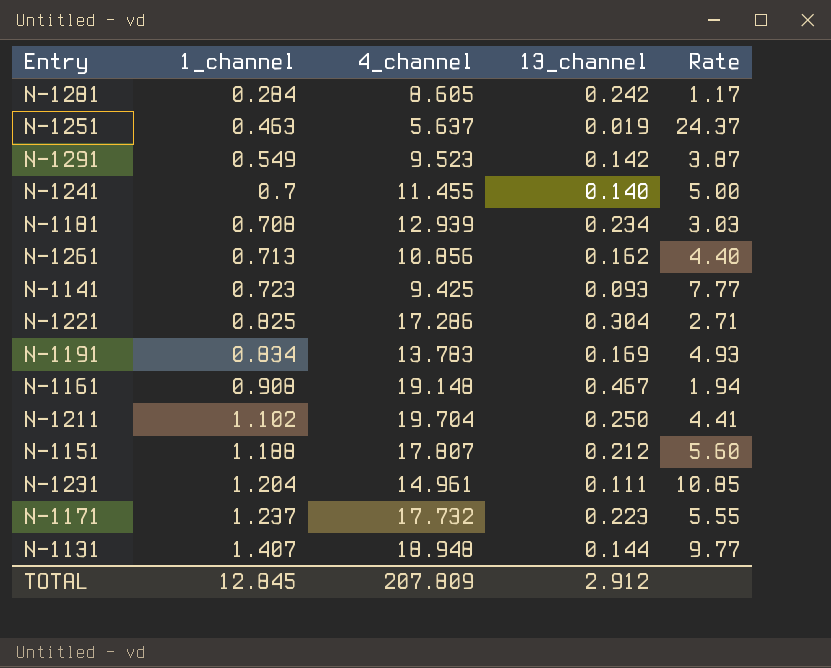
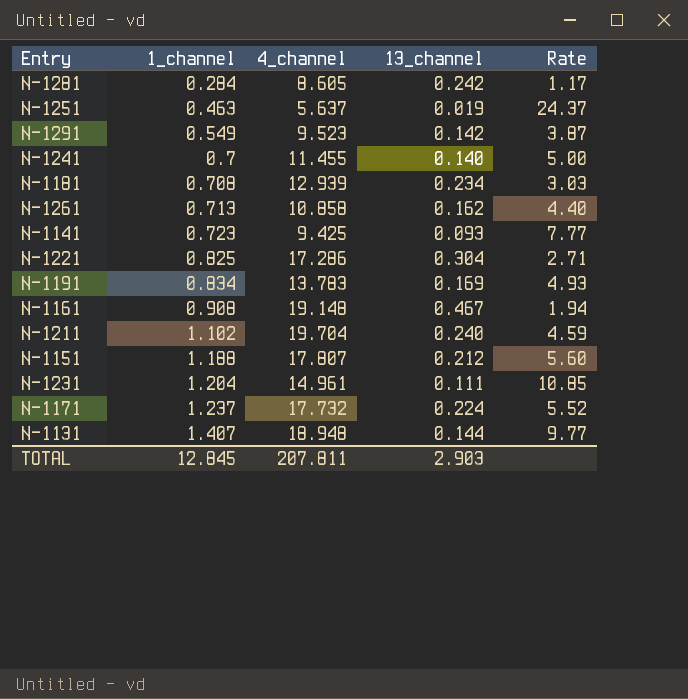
N-1261 | 4_channel: 10.856 -> 10.858
N-1211 | 13_channel: 0.250 -> 0.240
N-1211 | Rate: 4.41 -> 4.59
N-1171 | 13_channel: 0.223 -> 0.224
N-1171 | Rate: 5.55 -> 5.52
TOTAL | 4_channel: 207.809 -> 207.811
TOTAL | 13_channel: 2.912 -> 2.903

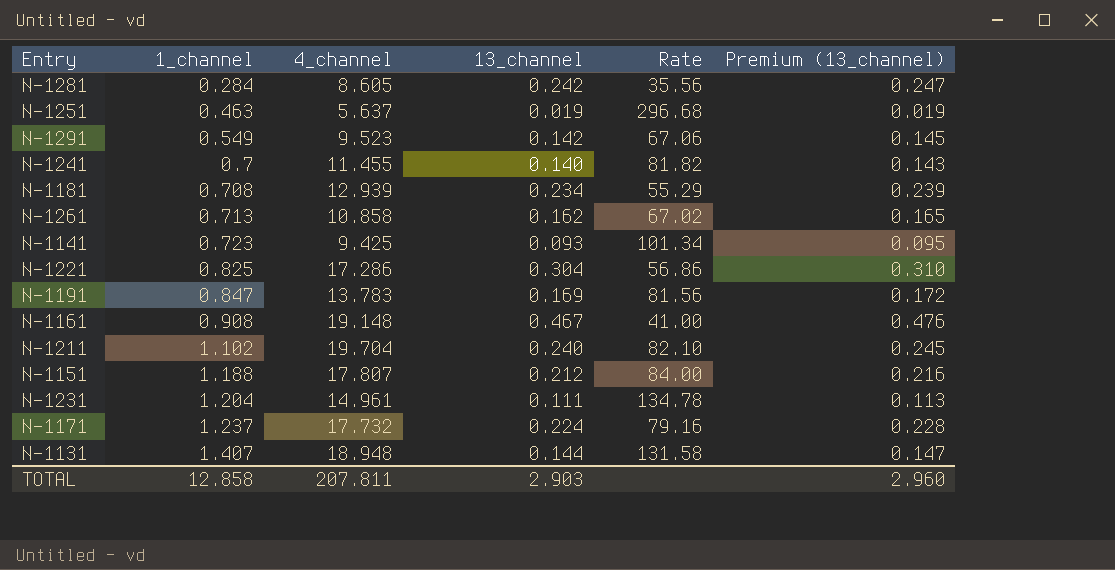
column Rate | formula: [1_channel] / [13_channel] -> [4_channel] / [13_channel]
column Premium (13_channel) | formula: none -> [13_channel] * 1.02
N-1191 | 1_channel: 0.834 -> 0.847
TOTAL | 1_channel: 12.845 -> 12.858

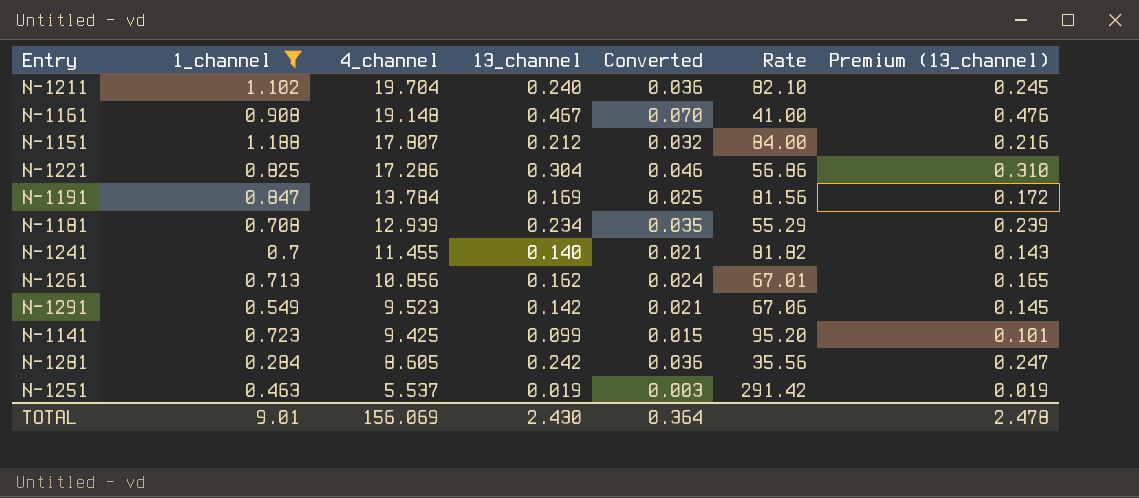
filter: none -> 1_channel <= 1.188
row order: 1_channel ascending -> 4_channel descending
column Converted | formula: none -> [13_channel] * 0.15
N-1191 | 4_channel: 13.783 -> 13.784
N-1261 | 4_channel: 10.858 -> 10.856
N-1261 | Rate: 67.02 -> 67.01
N-1141 | 13_channel: 0.093 -> 0.099
N-1141 | Rate: 101.34 -> 95.20
N-1141 | Premium (13_channel): 0.095 -> 0.101
N-1251 | 4_channel: 5.637 -> 5.537
N-1251 | Rate: 296.68 -> 291.42
TOTAL | 1_channel: 12.858 -> 9.01
TOTAL | 4_channel: 207.811 -> 156.069
TOTAL | 13_channel: 2.903 -> 2.430
TOTAL | Premium (13_channel): 2.960 -> 2.478

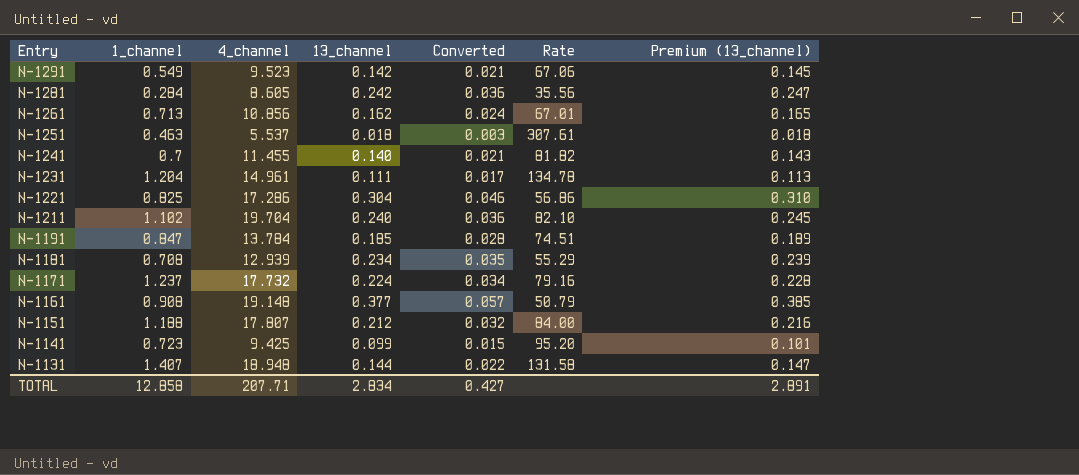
filter: 1_channel <= 1.188 -> none
row order: 4_channel descending -> Entry descending
N-1251 | 13_channel: 0.019 -> 0.018
N-1251 | Rate: 291.42 -> 307.61
N-1251 | Premium (13_channel): 0.019 -> 0.018
N-1191 | 13_channel: 0.169 -> 0.185
N-1191 | Converted: 0.025 -> 0.028
N-1191 | Rate: 81.56 -> 74.51
N-1191 | Premium (13_channel): 0.172 -> 0.189
N-1161 | 13_channel: 0.467 -> 0.377
N-1161 | Converted: 0.070 -> 0.057
N-1161 | Rate: 41.00 -> 50.79
N-1161 | Premium (13_channel): 0.476 -> 0.385
TOTAL | 1_channel: 9.01 -> 12.858
TOTAL | 4_channel: 156.069 -> 207.71
TOTAL | 13_channel: 2.430 -> 2.834
TOTAL | Converted: 0.364 -> 0.427
TOTAL | Premium (13_channel): 2.478 -> 2.891

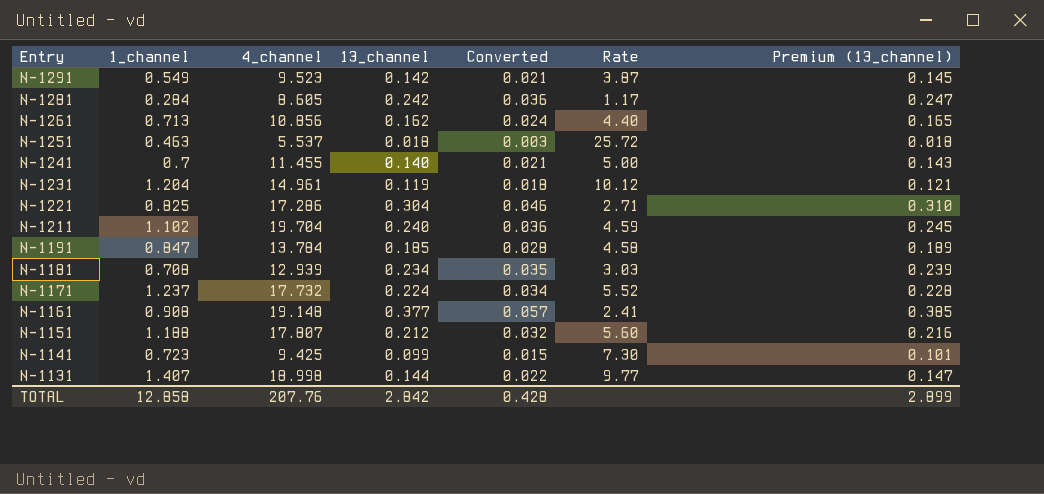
column Rate | formula: [4_channel] / [13_channel] -> [1_channel] / [13_channel]
N-1231 | 13_channel: 0.111 -> 0.119
N-1231 | Converted: 0.017 -> 0.018
N-1231 | Premium (13_channel): 0.113 -> 0.121
N-1131 | 4_channel: 18.948 -> 18.998
TOTAL | 4_channel: 207.71 -> 207.76
TOTAL | 13_channel: 2.834 -> 2.842
TOTAL | Converted: 0.427 -> 0.428
TOTAL | Premium (13_channel): 2.891 -> 2.899

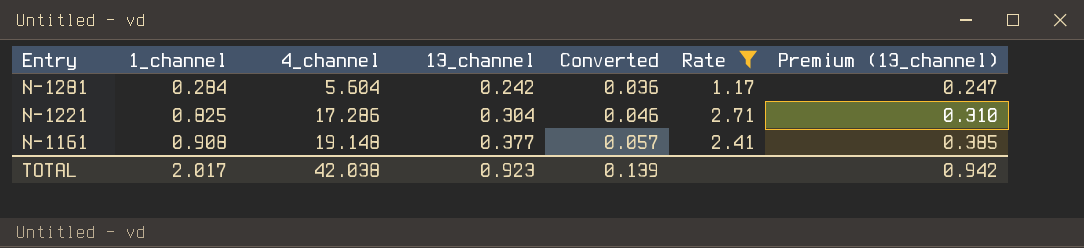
filter: none -> Rate <= 2.71
N-1281 | 4_channel: 8.605 -> 5.604
TOTAL | 1_channel: 12.858 -> 2.017
TOTAL | 4_channel: 207.76 -> 42.038
TOTAL | 13_channel: 2.842 -> 0.923
TOTAL | Converted: 0.428 -> 0.139
TOTAL | Premium (13_channel): 2.899 -> 0.942

